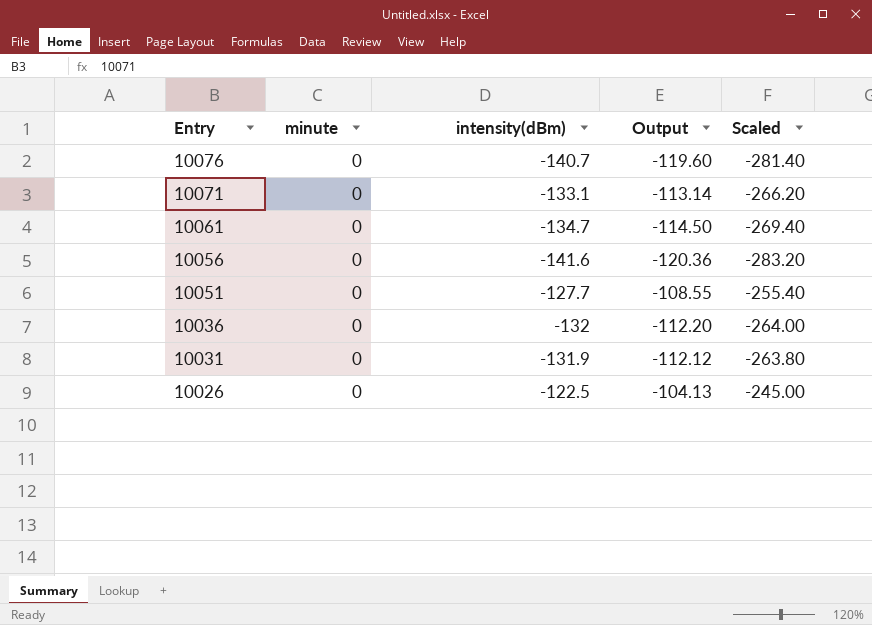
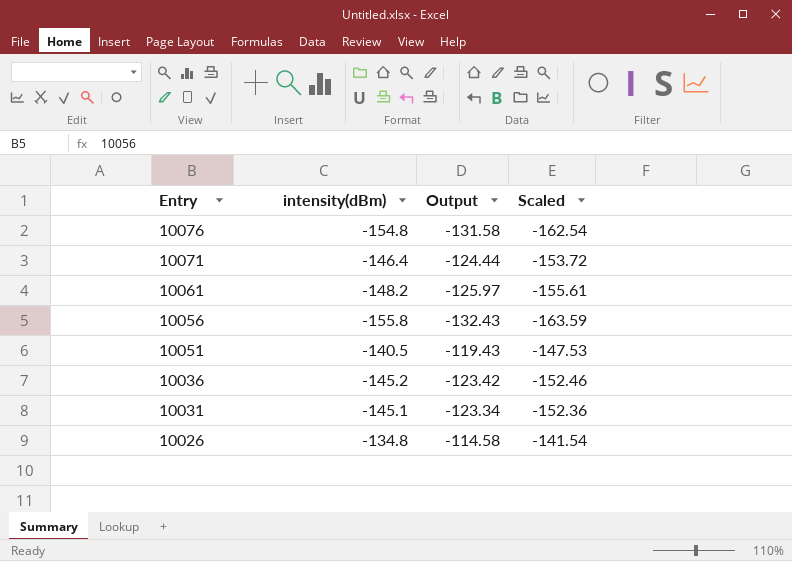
column minute | position: 2 -> none
column Scaled | formula: [intensity(dBm)] * 2 -> [intensity(dBm)] * 1.05
10076 | intensity(dBm): -140.7 -> -154.8
10076 | Output: -119.60 -> -131.58
10071 | intensity(dBm): -133.1 -> -146.4
10071 | Output: -113.14 -> -124.44
10061 | intensity(dBm): -134.7 -> -148.2
10061 | Output: -114.50 -> -125.97
10056 | intensity(dBm): -141.6 -> -155.8
10056 | Output: -120.36 -> -132.43
10051 | intensity(dBm): -127.7 -> -140.5
10051 | Output: -108.55 -> -119.43
10036 | intensity(dBm): -132 -> -145.2
10036 | Output: -112.20 -> -123.42
10031 | intensity(dBm): -131.9 -> -145.1
10031 | Output: -112.12 -> -123.34
10026 | intensity(dBm): -122.5 -> -134.8
10026 | Output: -104.13 -> -114.58

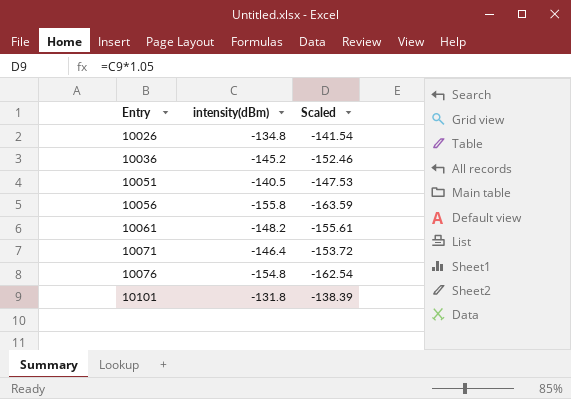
row order: Entry descending -> Entry ascending
column Output | formula: [intensity(dBm)] * 0.85 -> none
row 10031: -145.1 | -123.34 | -152.36 -> none
row 10101: none -> -131.8 | -138.39

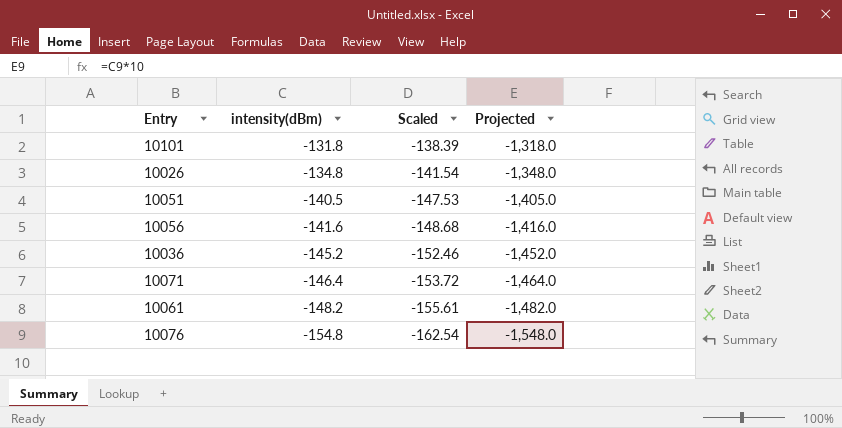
row order: Entry ascending -> intensity(dBm) descending
column Projected | formula: none -> [intensity(dBm)] * 10
10056 | intensity(dBm): -155.8 -> -141.6
10056 | Scaled: -163.59 -> -148.68

